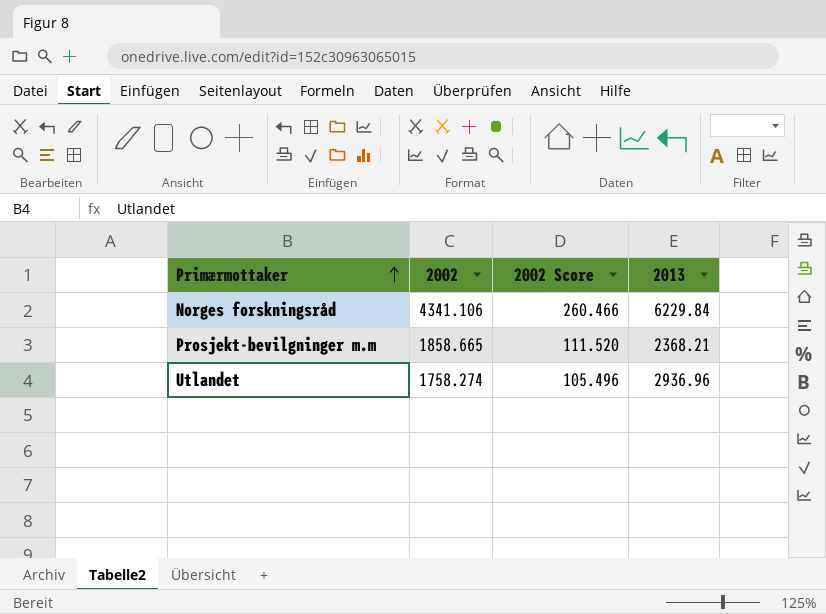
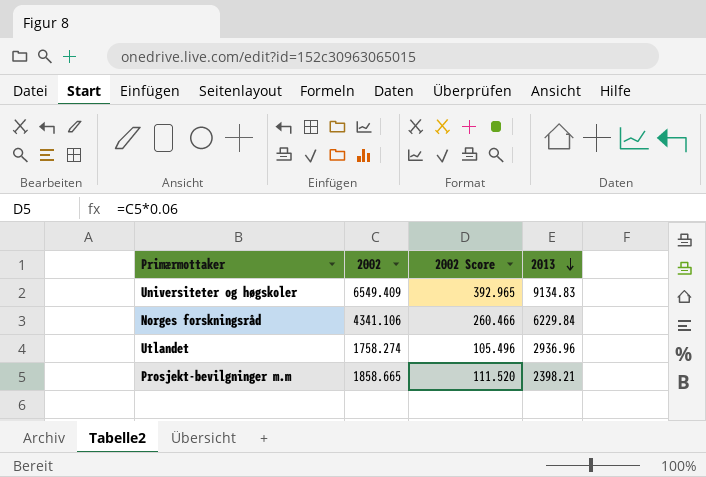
row order: Primærmottaker ascending -> 2013 descending
row Universiteter og høgskoler: none -> 6549.409 | 392.965 | 9134.83
Prosjekt-bevilgninger m.m | 2013: 2368.21 -> 2398.21

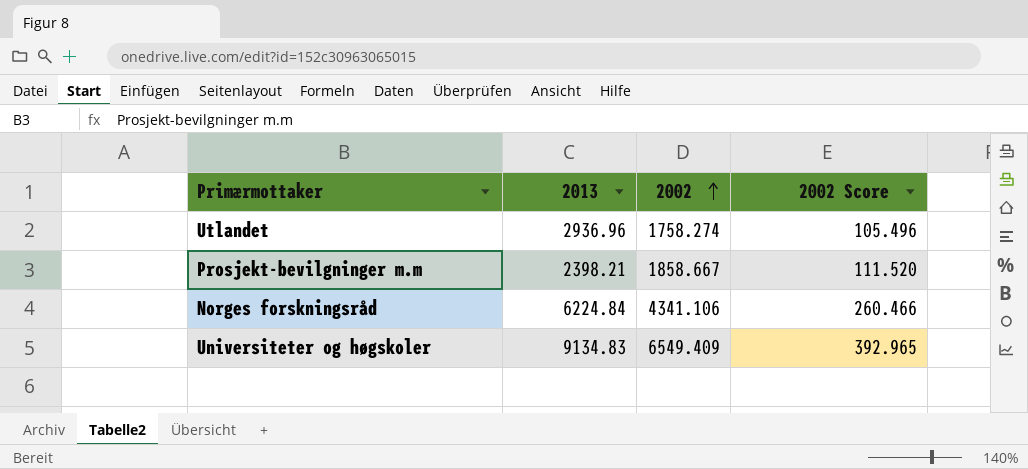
row order: 2013 descending -> 2002 ascending
column 2013 | position: 4 -> 2
Prosjekt-bevilgninger m.m | 2002: 1858.665 -> 1858.667
Norges forskningsråd | 2013: 6229.84 -> 6224.84

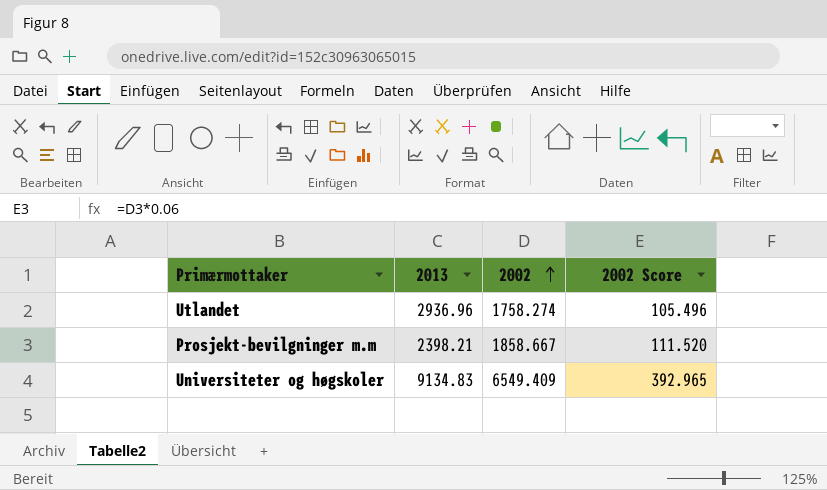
row Norges forskningsråd: 6224.84 | 4341.106 | 260.466 -> none

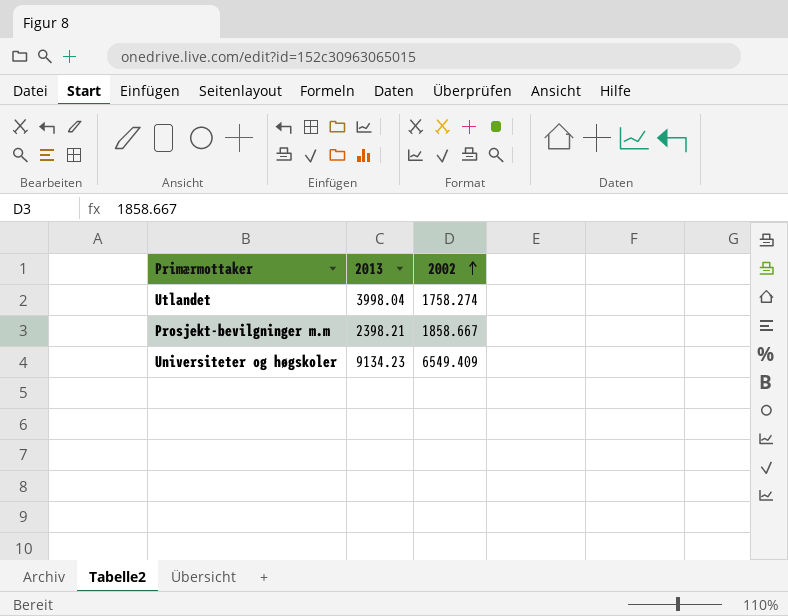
column 2002 Score | formula: [2002] * 0.06 -> none
Utlandet | 2013: 2936.96 -> 3998.04
Universiteter og høgskoler | 2013: 9134.83 -> 9134.23

